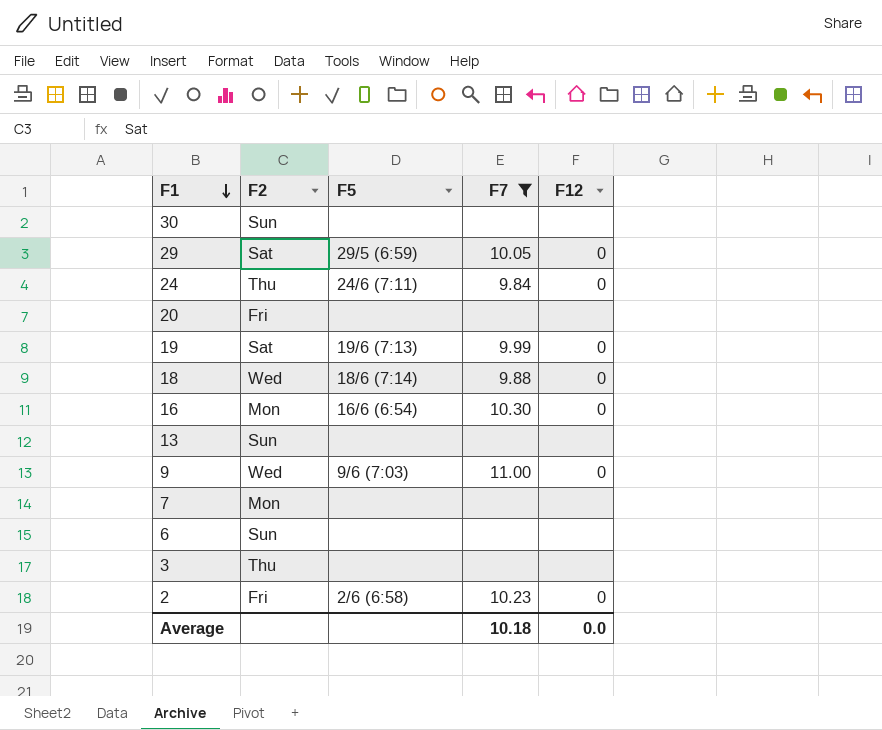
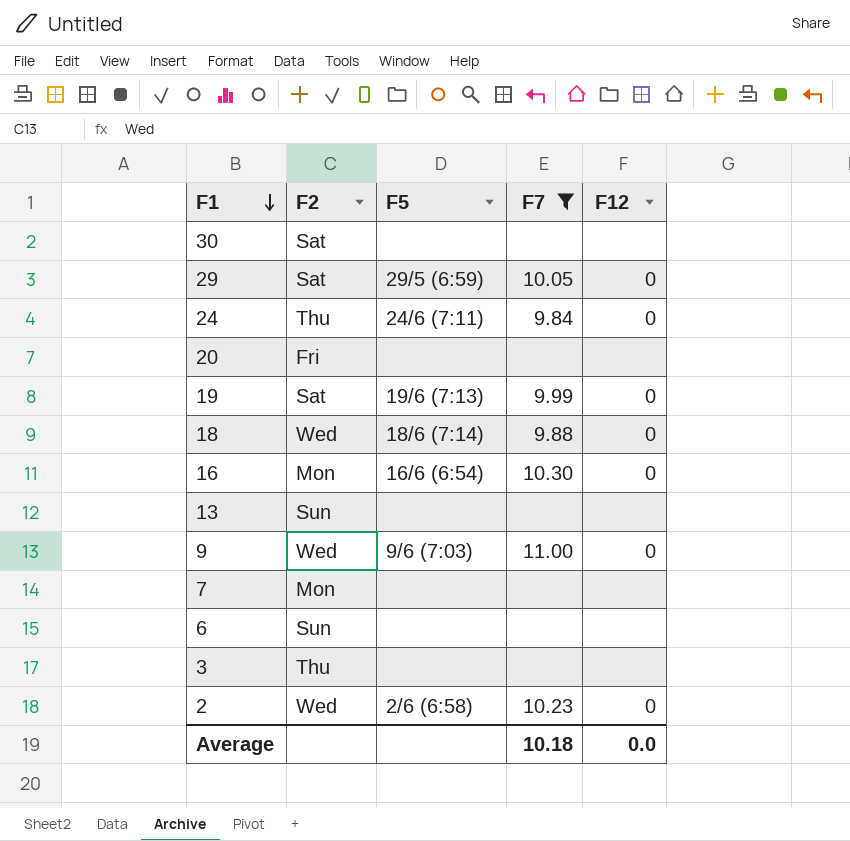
30 | F2: Sun -> Sat
2 | F2: Fri -> Wed

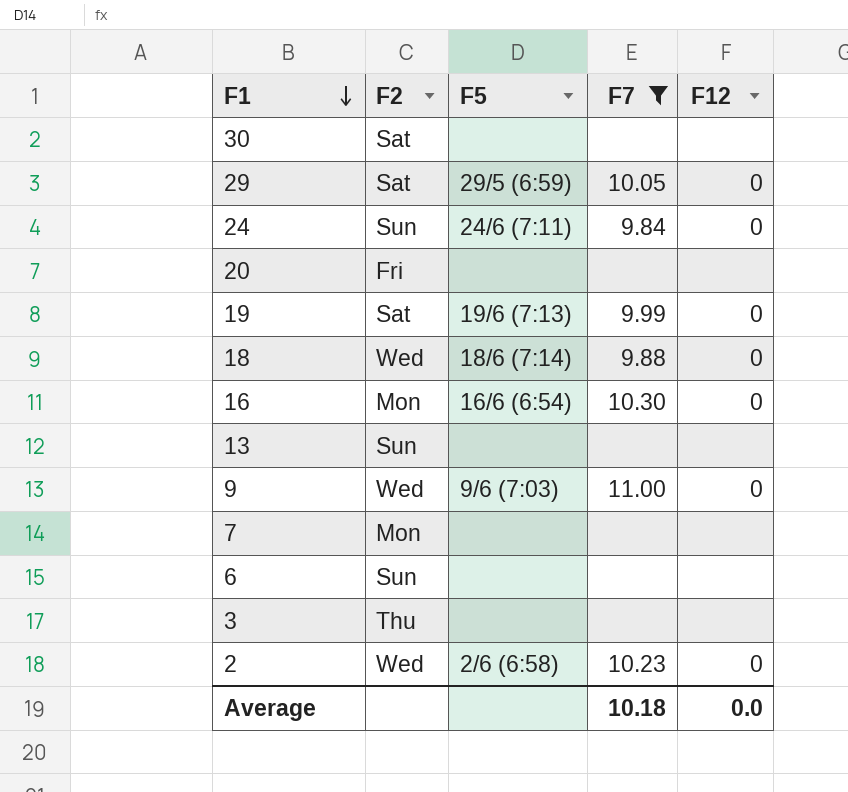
24 | F2: Thu -> Sun

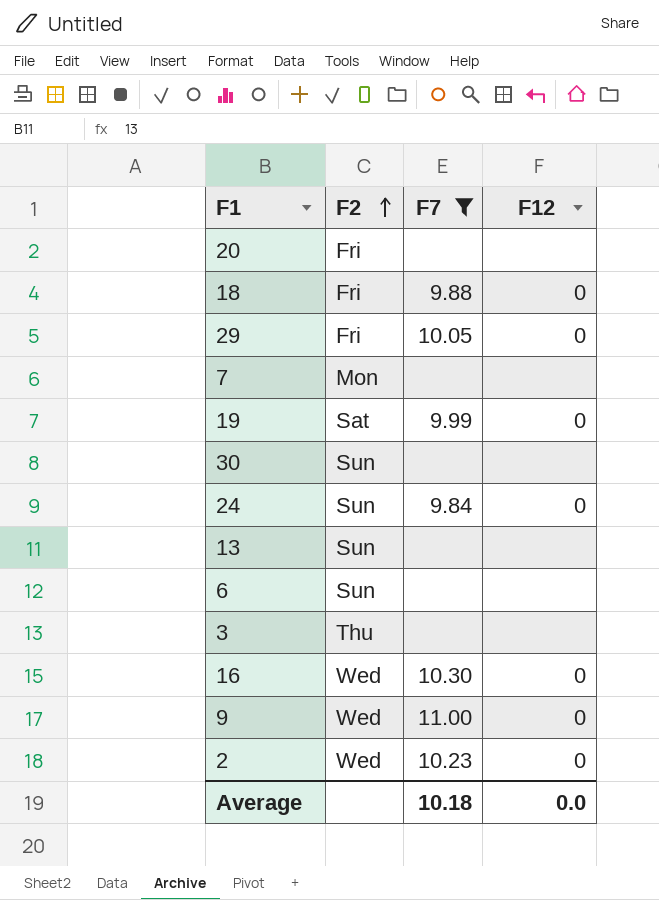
row order: F1 descending -> F2 ascending
column F5 | position: 3 -> none
18 | F2: Wed -> Fri
29 | F2: Sat -> Fri
30 | F2: Sat -> Sun
16 | F2: Mon -> Wed

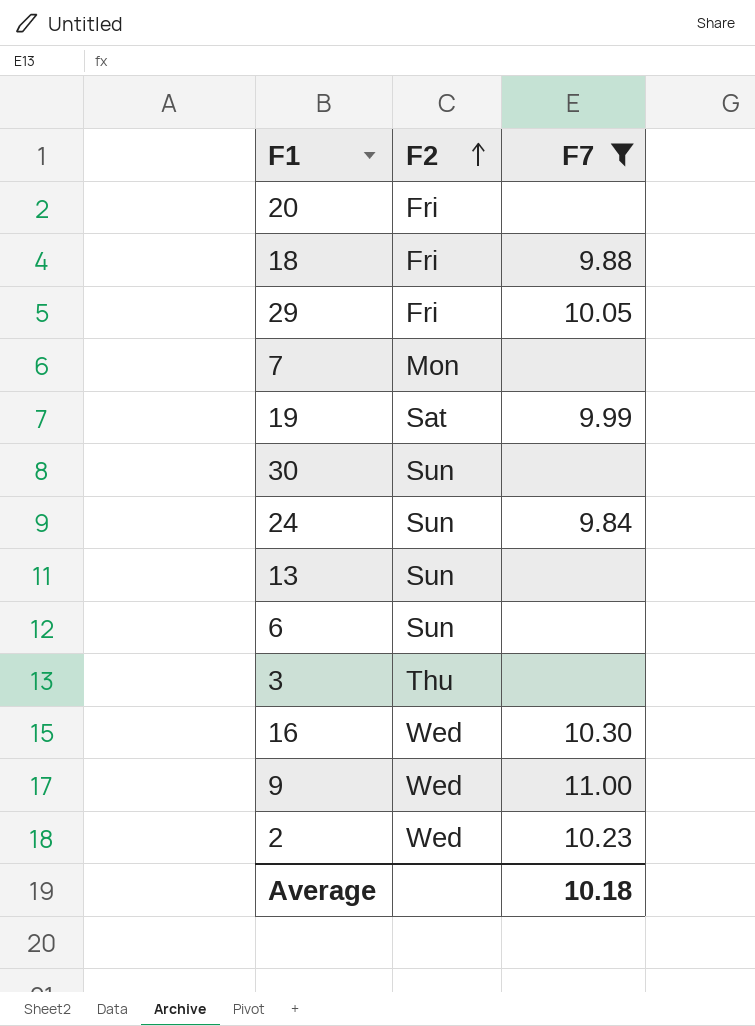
column F12 | position: 4 -> none

